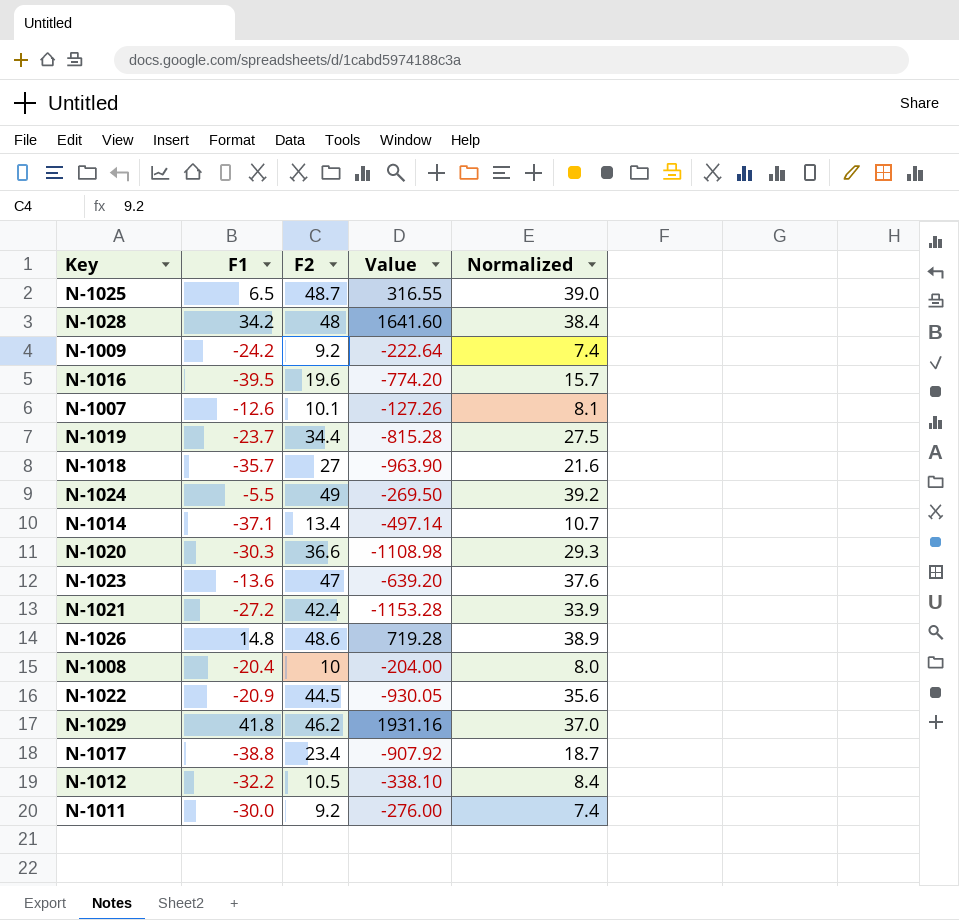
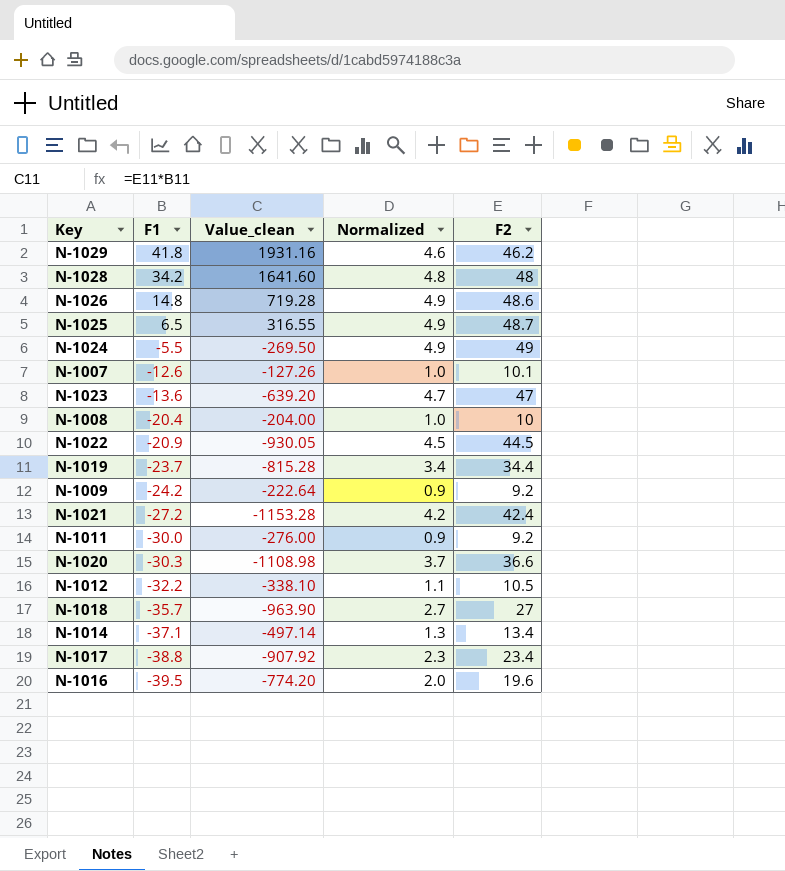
row order: none -> F1 descending
column name: Value -> Value_clean
column Normalized | formula: [F2] * 0.8 -> [F2] * 0.1
column F2 | position: 3 -> 5

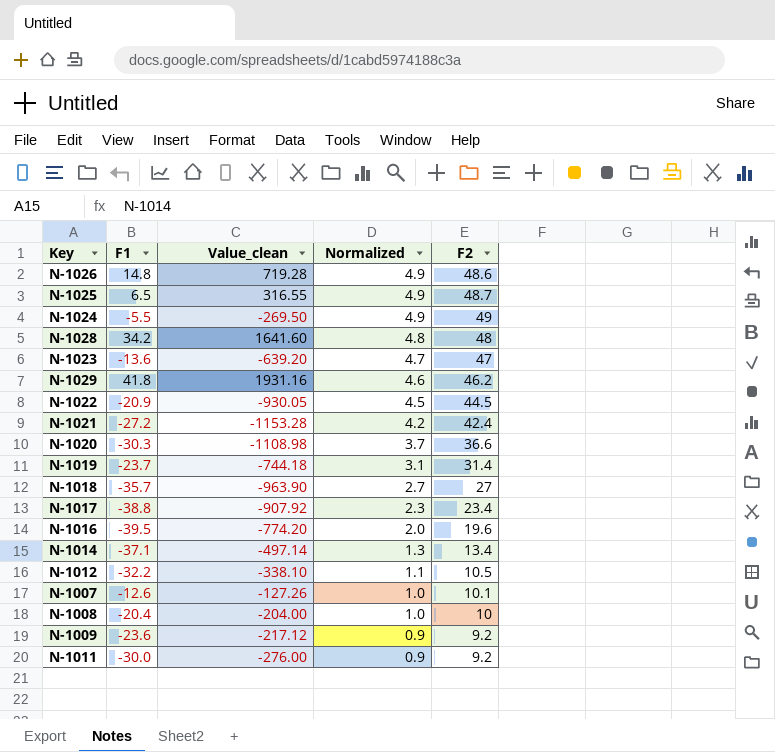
row order: F1 descending -> Normalized descending
N-1019 | Value_clean: -815.28 -> -744.18
N-1019 | Normalized: 3.4 -> 3.1
N-1019 | F2: 34.4 -> 31.4
N-1009 | F1: -24.2 -> -23.6
N-1009 | Value_clean: -222.64 -> -217.12

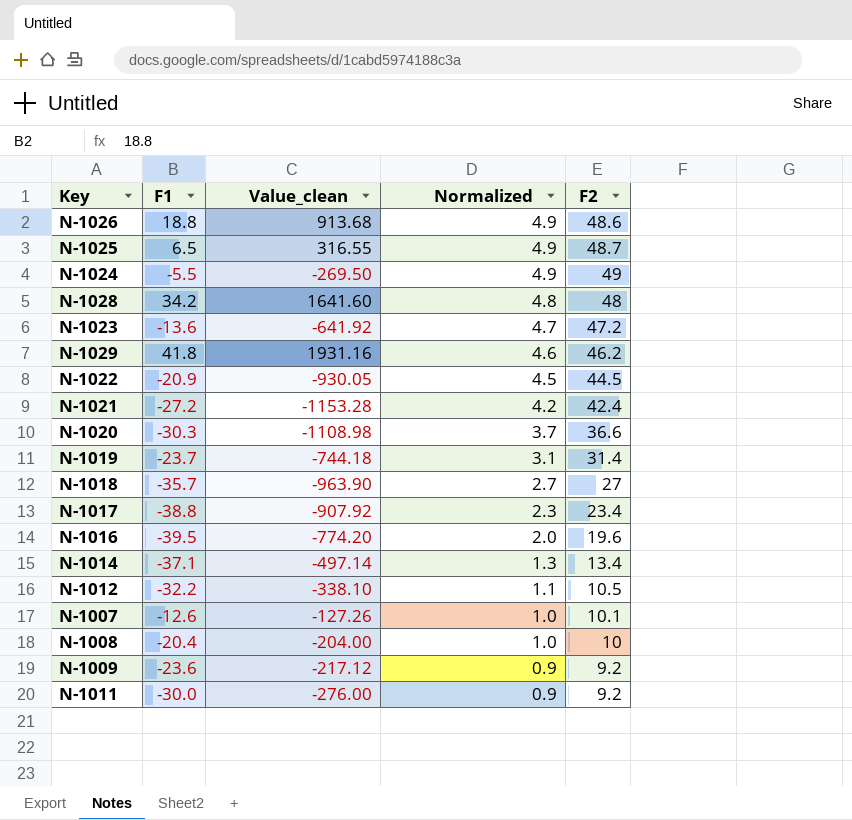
N-1026 | F1: 14.8 -> 18.8
N-1026 | Value_clean: 719.28 -> 913.68
N-1023 | Value_clean: -639.20 -> -641.92
N-1023 | F2: 47 -> 47.2

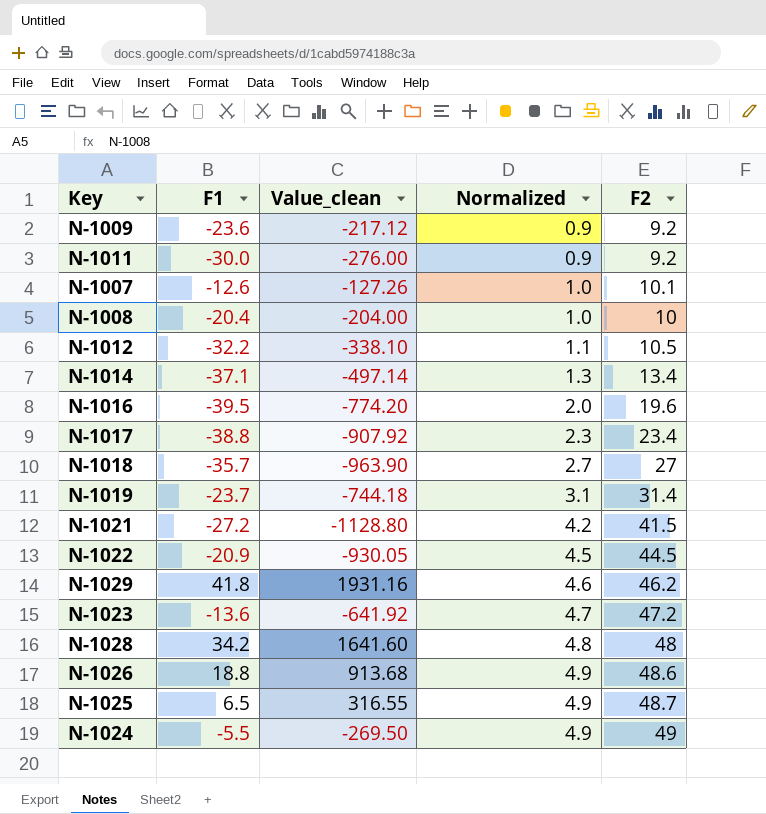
row order: Normalized descending -> Normalized ascending
row N-1020: -30.3 | -1108.98 | 3.7 | 36.6 -> none
N-1021 | Value_clean: -1153.28 -> -1128.80
N-1021 | F2: 42.4 -> 41.5

